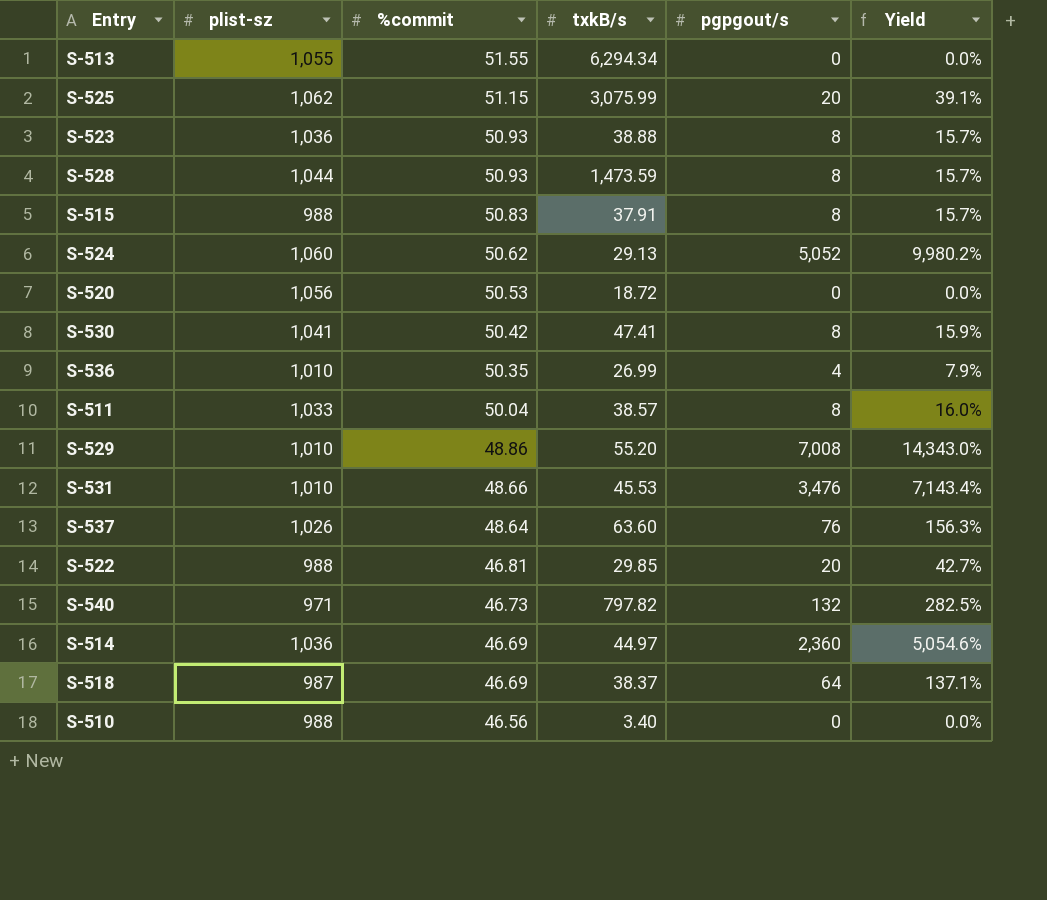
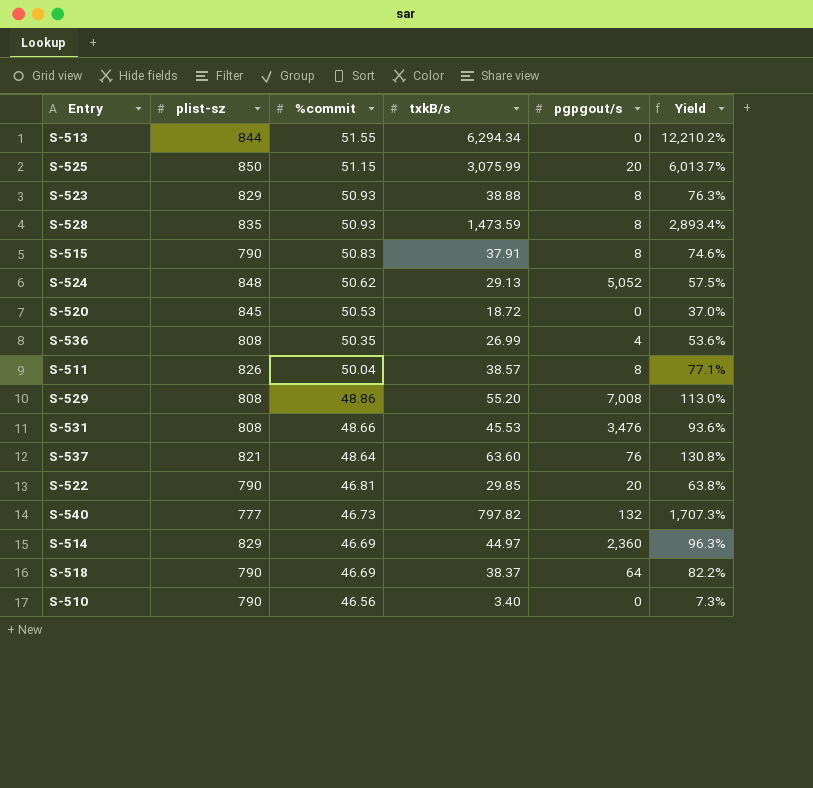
column Yield | formula: [pgpgout/s] / [%commit] -> [txkB/s] / [%commit]
row S-530: 1,041 | 50.42 | 47.41 | 8 | 15.9% -> none
S-513 | plist-sz: 1,055 -> 844
S-525 | plist-sz: 1,062 -> 850
S-523 | plist-sz: 1,036 -> 829
S-528 | plist-sz: 1,044 -> 835
S-515 | plist-sz: 988 -> 790
S-524 | plist-sz: 1,060 -> 848
S-520 | plist-sz: 1,056 -> 845
S-536 | plist-sz: 1,010 -> 808
S-511 | plist-sz: 1,033 -> 826
S-529 | plist-sz: 1,010 -> 808
S-531 | plist-sz: 1,010 -> 808
S-537 | plist-sz: 1,026 -> 821
S-522 | plist-sz: 988 -> 790
S-540 | plist-sz: 971 -> 777
S-514 | plist-sz: 1,036 -> 829
S-518 | plist-sz: 987 -> 790
S-510 | plist-sz: 988 -> 790

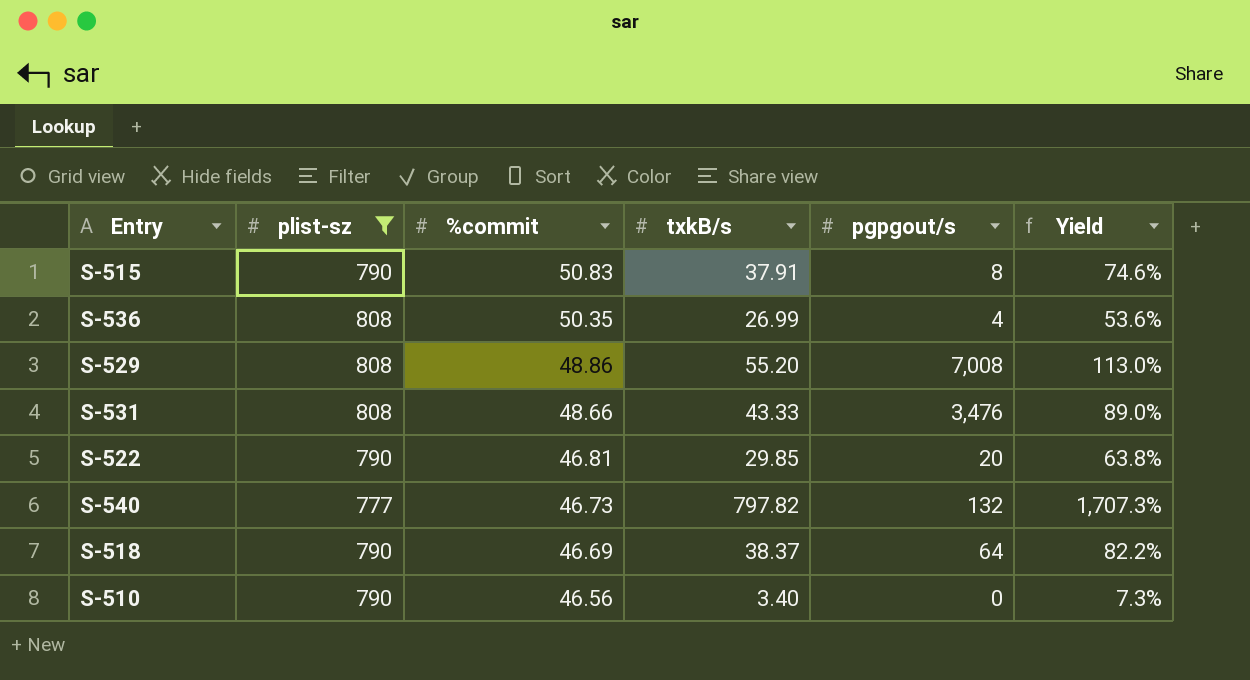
filter: none -> plist-sz <= 808
S-531 | txkB/s: 45.53 -> 43.33
S-531 | Yield: 93.6% -> 89.0%

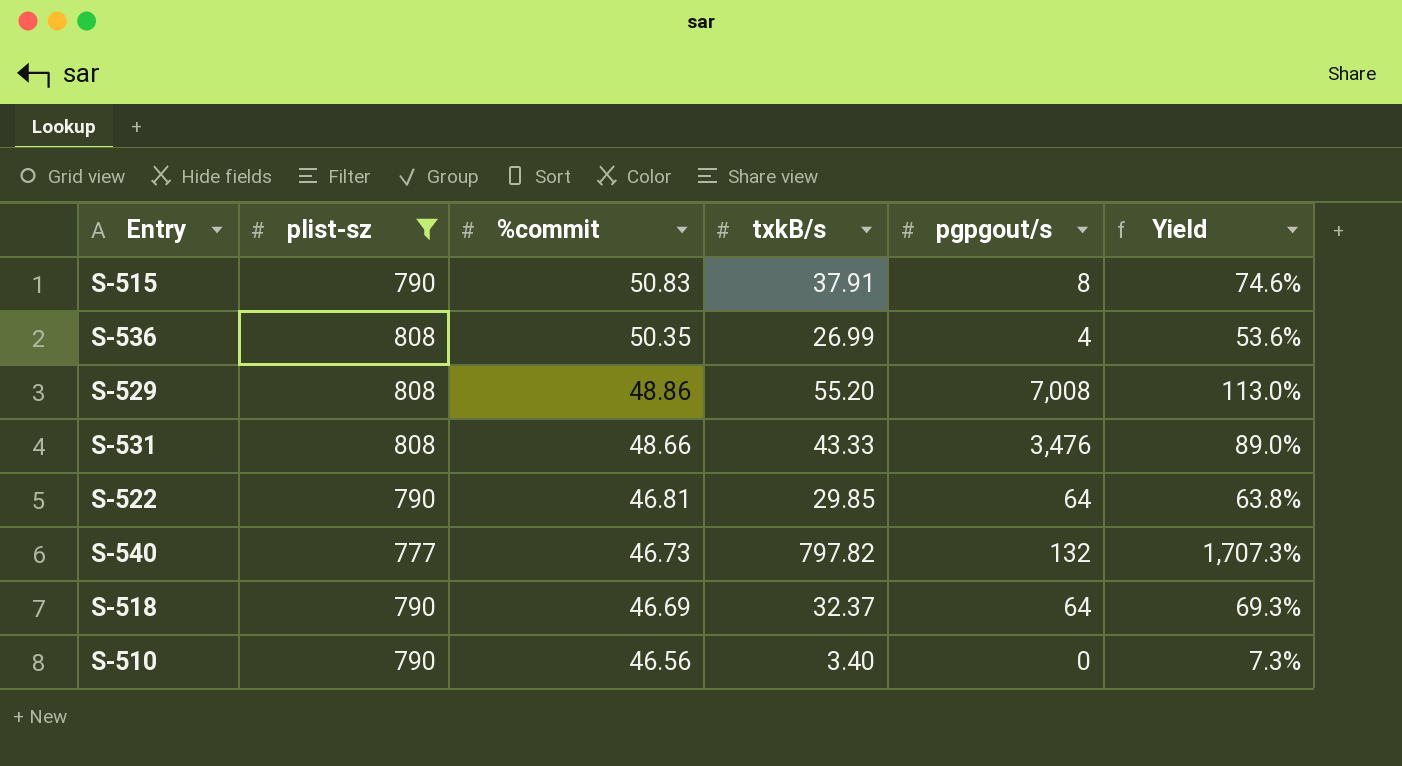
S-522 | pgpgout/s: 20 -> 64
S-518 | txkB/s: 38.37 -> 32.37
S-518 | Yield: 82.2% -> 69.3%

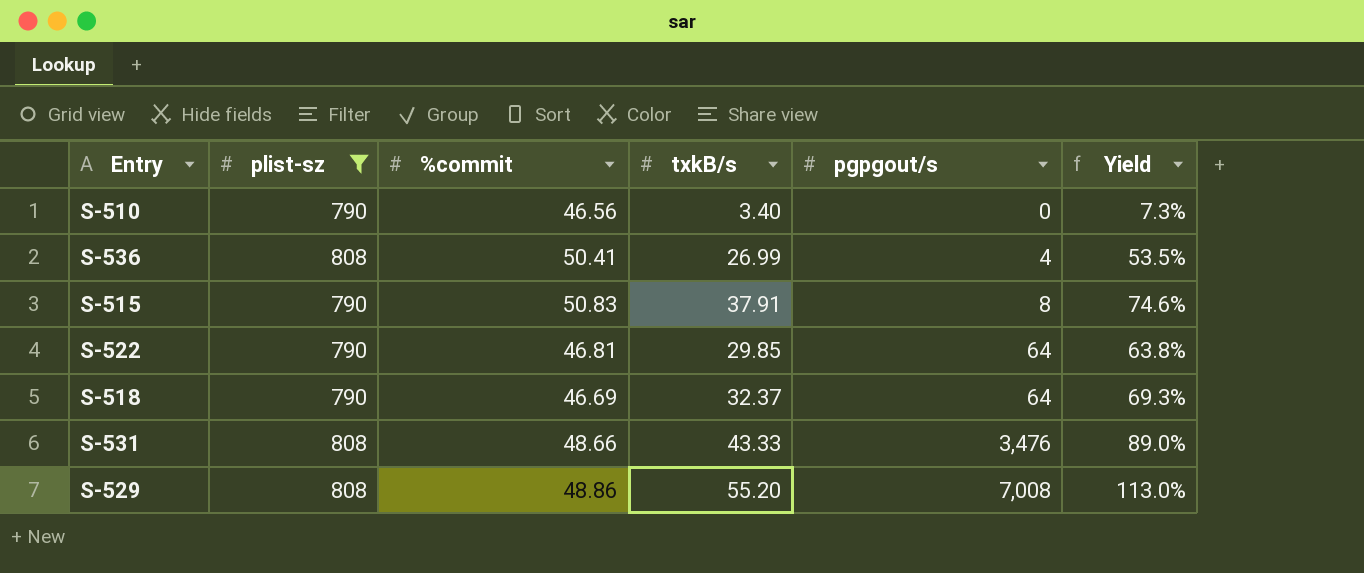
row order: %commit descending -> pgpgout/s ascending
row S-540: 777 | 46.73 | 797.82 | 132 | 1,707.3% -> none
S-536 | %commit: 50.35 -> 50.41
S-536 | Yield: 53.6% -> 53.5%

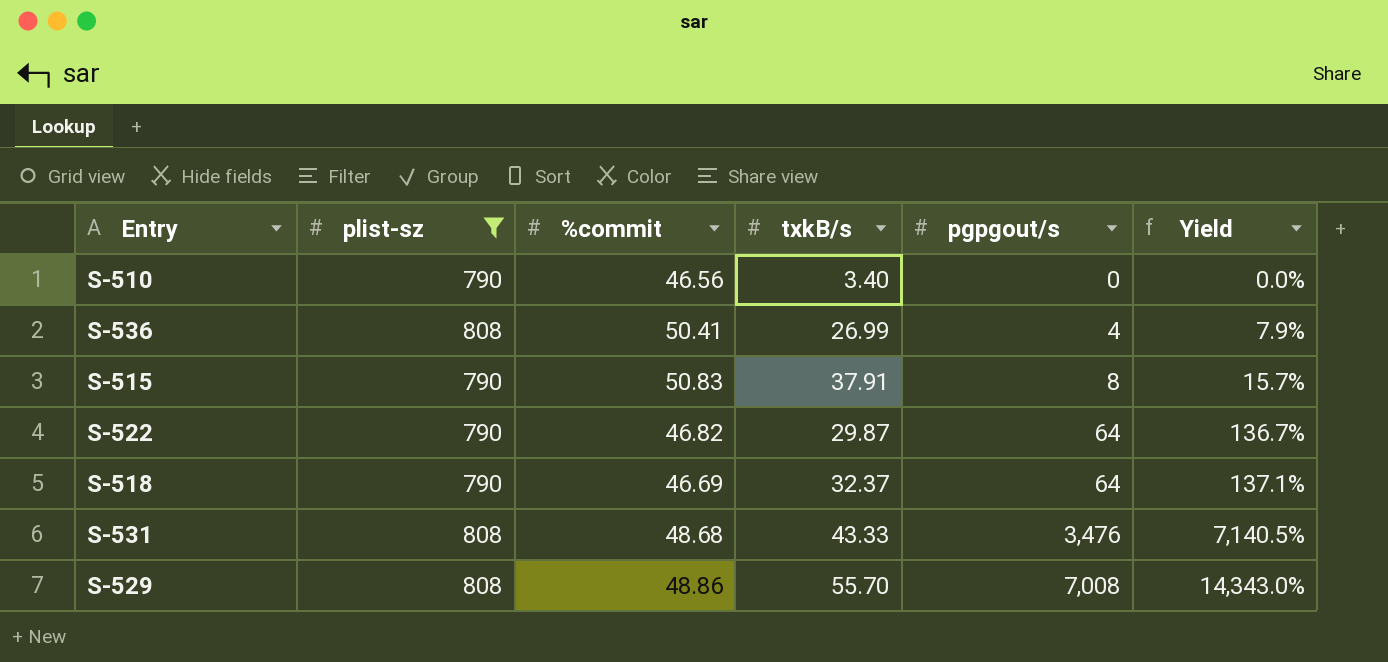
column Yield | formula: [txkB/s] / [%commit] -> [pgpgout/s] / [%commit]
S-522 | %commit: 46.81 -> 46.82
S-522 | txkB/s: 29.85 -> 29.87
S-531 | %commit: 48.66 -> 48.68
S-529 | txkB/s: 55.20 -> 55.70

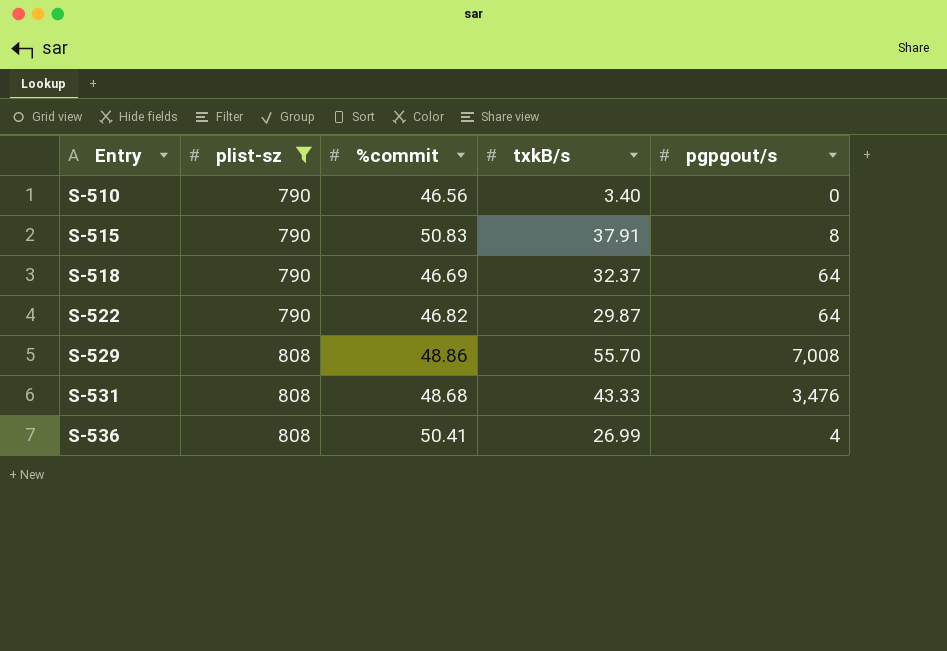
row order: pgpgout/s ascending -> Entry ascending
column Yield | formula: [pgpgout/s] / [%commit] -> none

